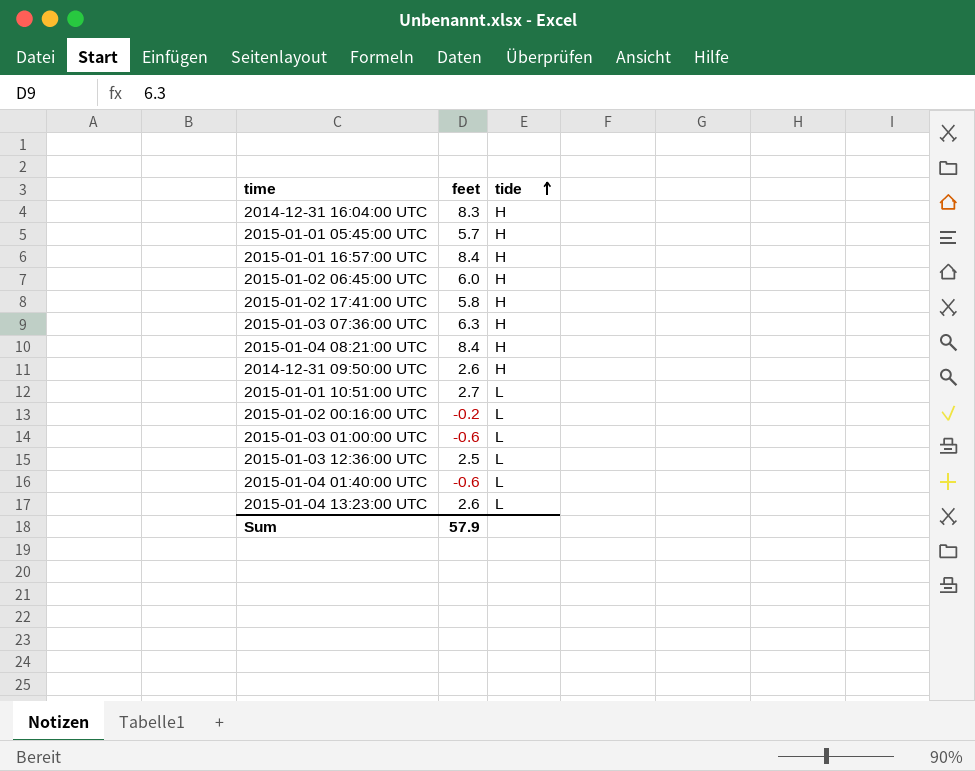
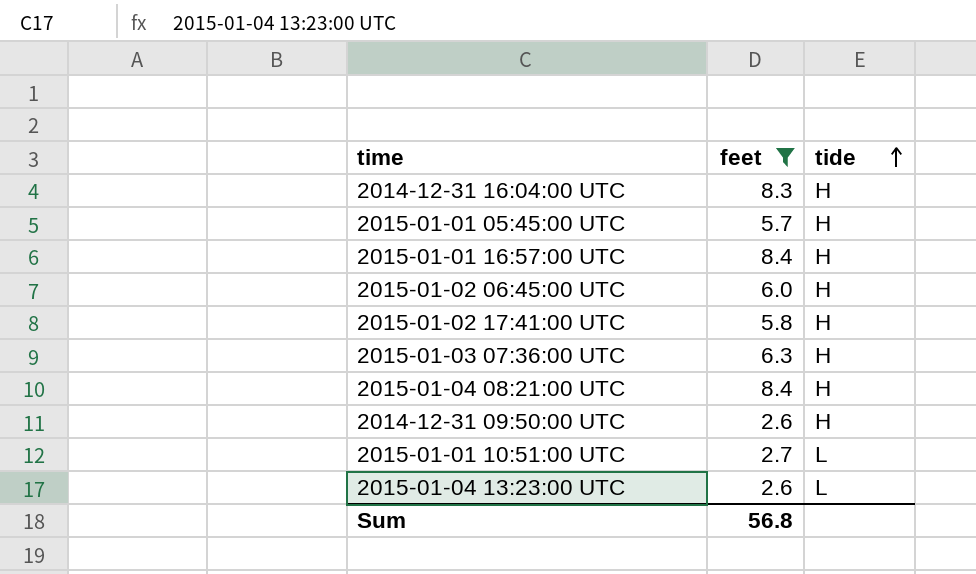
filter: none -> feet >= 2.6
Sum | feet: 57.9 -> 56.8

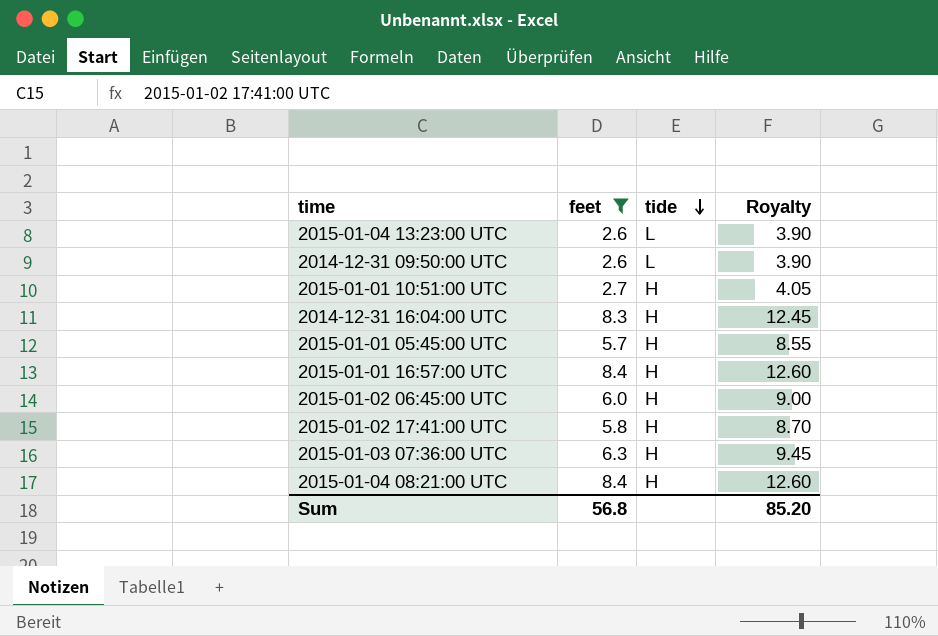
row order: tide ascending -> tide descending
column Royalty | formula: none -> [feet] * 1.5
2014-12-31 09:50:00 UTC | tide: H -> L
2015-01-01 10:51:00 UTC | tide: L -> H

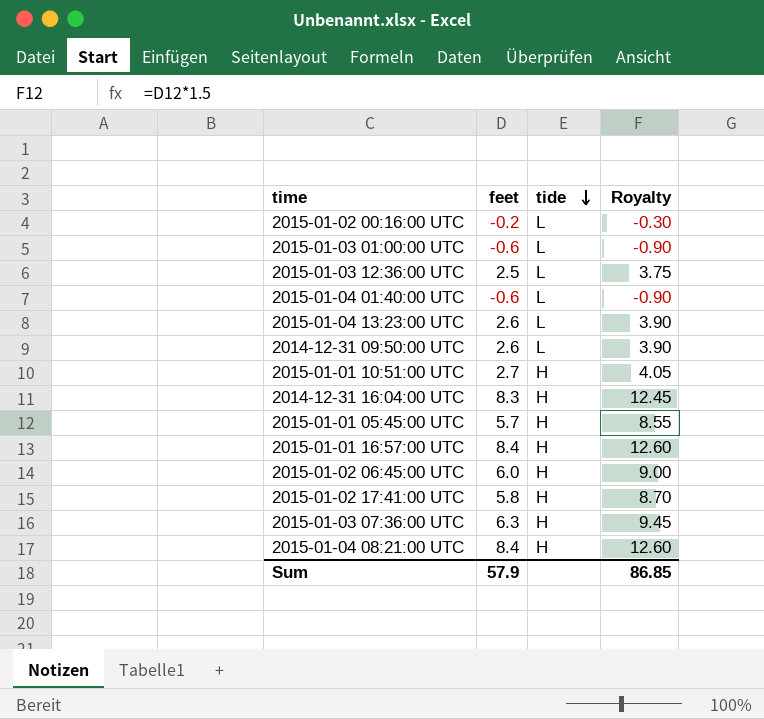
filter: feet >= 2.6 -> none
Sum | feet: 56.8 -> 57.9
Sum | Royalty: 85.20 -> 86.85

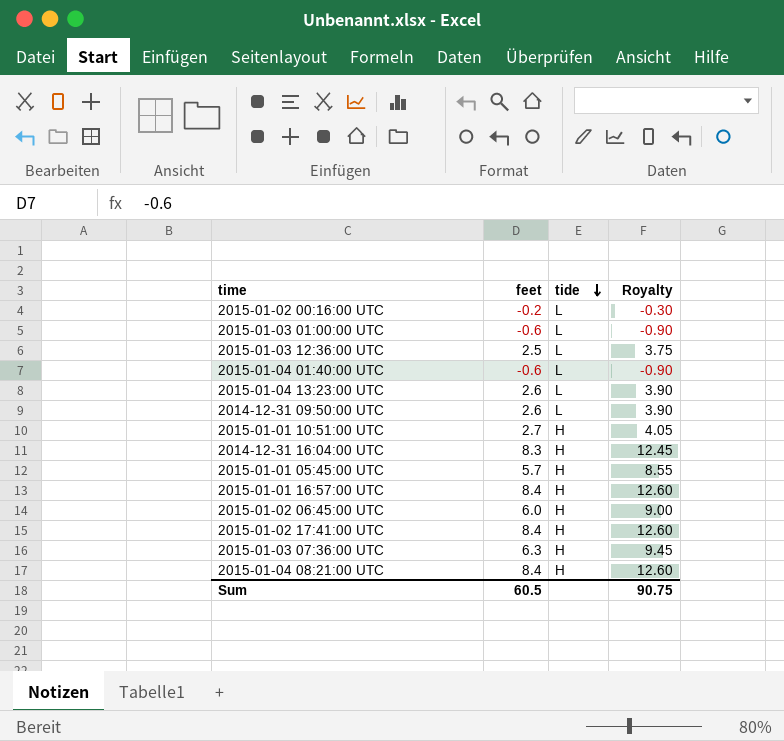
2015-01-02 17:41:00 UTC | feet: 5.8 -> 8.4
2015-01-02 17:41:00 UTC | Royalty: 8.70 -> 12.60
Sum | feet: 57.9 -> 60.5
Sum | Royalty: 86.85 -> 90.75

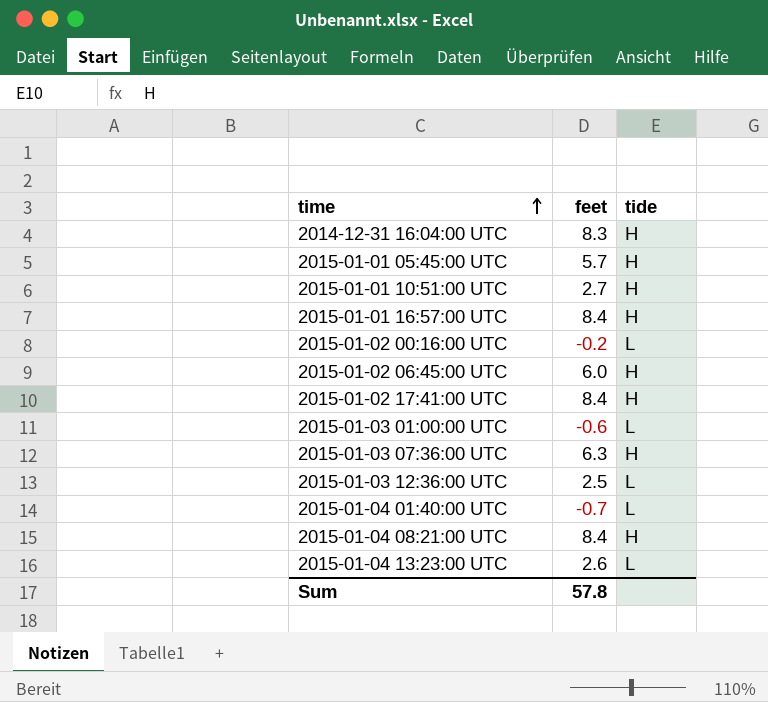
row order: tide descending -> time ascending
column Royalty | formula: [feet] * 1.5 -> none
row 2014-12-31 09:50:00 UTC: 2.6 | L | 3.90 -> none
2015-01-04 01:40:00 UTC | feet: -0.6 -> -0.7
Sum | feet: 60.5 -> 57.8

